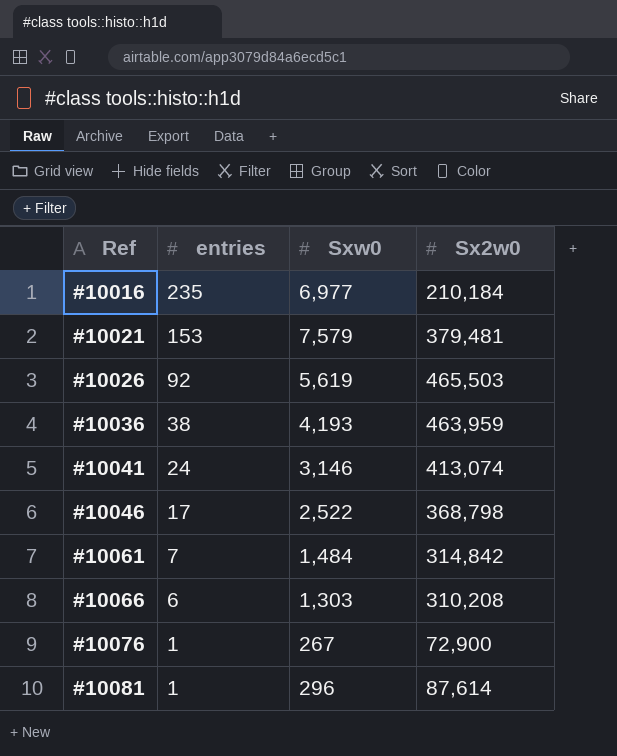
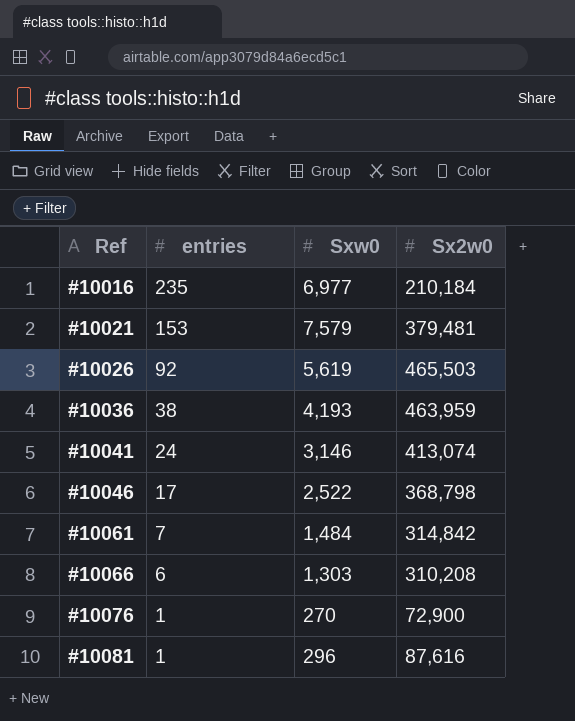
#10076 | Sxw0: 267 -> 270
#10081 | Sx2w0: 87,614 -> 87,616

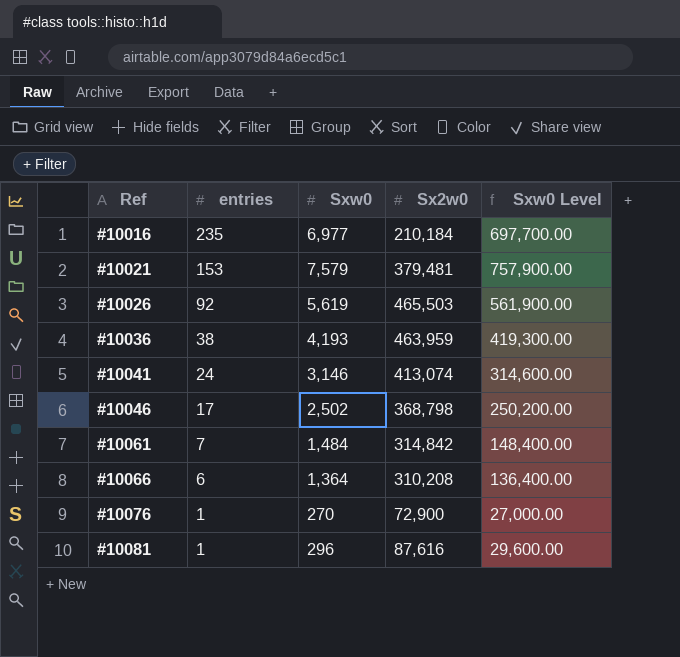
column Sxw0 Level | formula: none -> [Sxw0] * 100
#10046 | Sxw0: 2,522 -> 2,502
#10066 | Sxw0: 1,303 -> 1,364

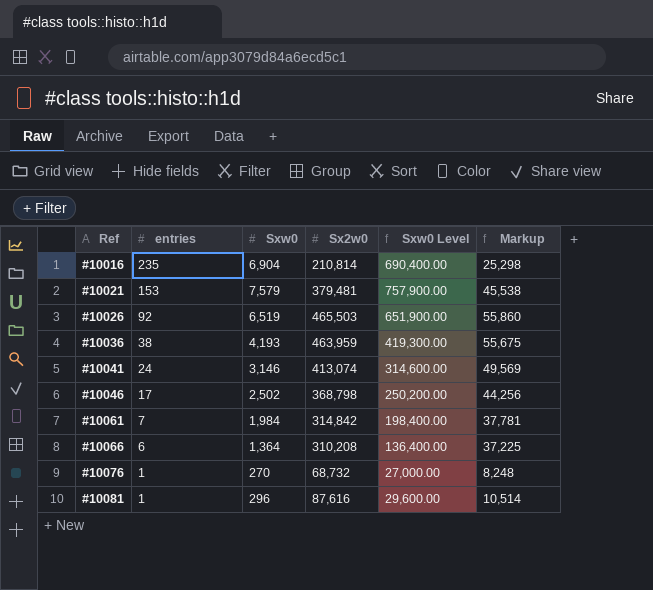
column Markup | formula: none -> [Sx2w0] * 0.12
#10016 | Sxw0: 6,977 -> 6,904
#10016 | Sx2w0: 210,184 -> 210,814
#10016 | Sxw0 Level: 697,700.00 -> 690,400.00
#10026 | Sxw0: 5,619 -> 6,519
#10026 | Sxw0 Level: 561,900.00 -> 651,900.00
#10061 | Sxw0: 1,484 -> 1,984
#10061 | Sxw0 Level: 148,400.00 -> 198,400.00
#10076 | Sx2w0: 72,900 -> 68,732

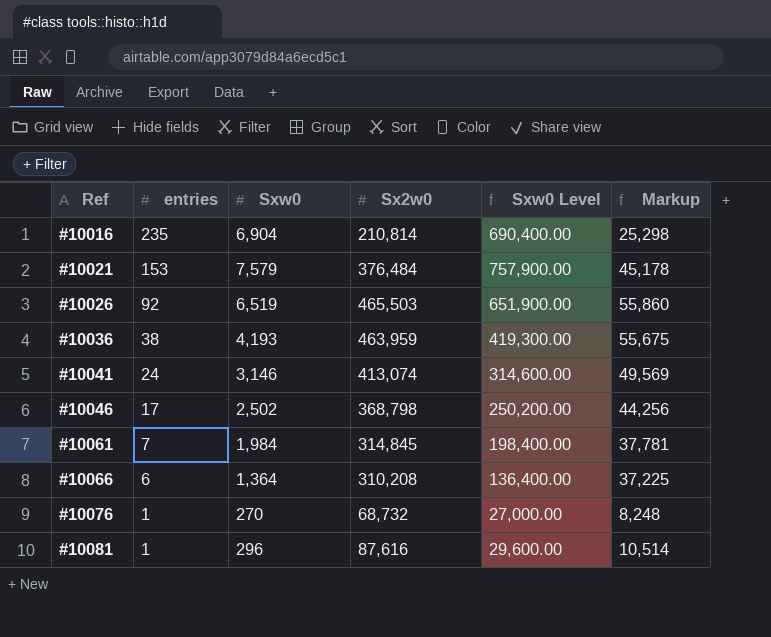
#10021 | Sx2w0: 379,481 -> 376,484
#10021 | Markup: 45,538 -> 45,178
#10061 | Sx2w0: 314,842 -> 314,845

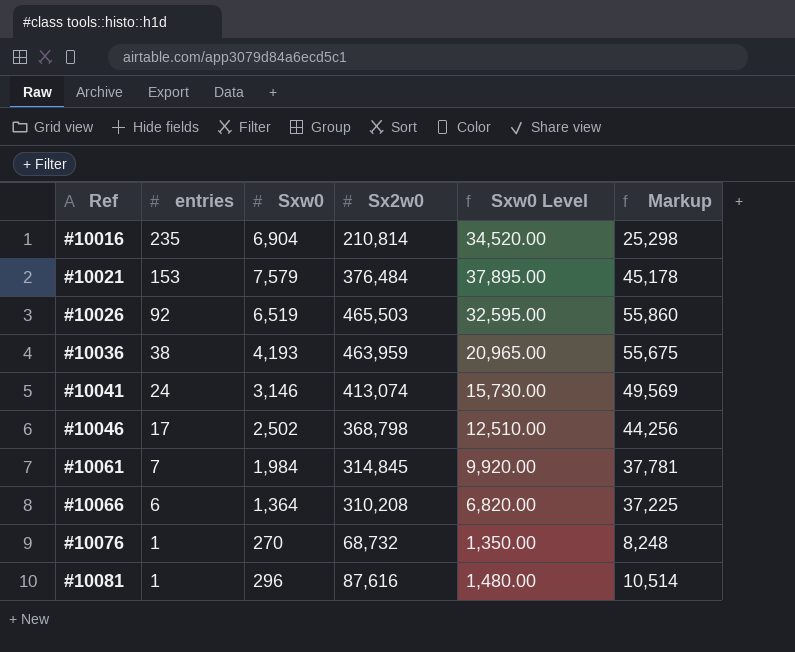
column Sxw0 Level | formula: [Sxw0] * 100 -> [Sxw0] * 5

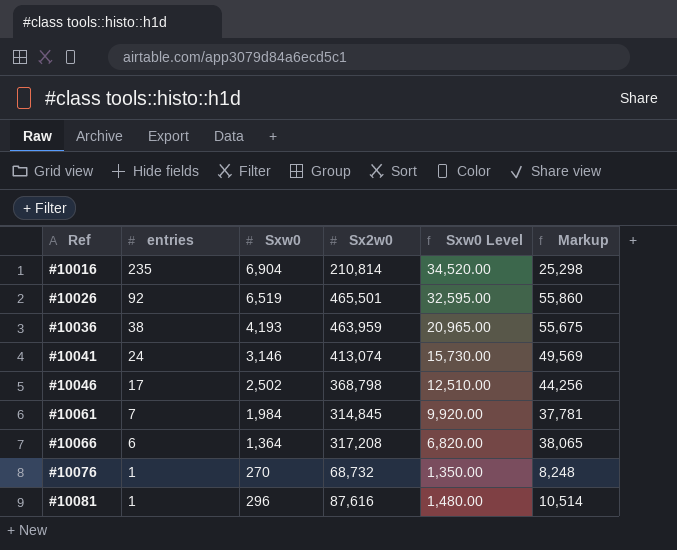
row #10021: 153 | 7,579 | 376,484 | 37,895.00 | 45,178 -> none
#10026 | Sx2w0: 465,503 -> 465,501
#10066 | Sx2w0: 310,208 -> 317,208
#10066 | Markup: 37,225 -> 38,065

